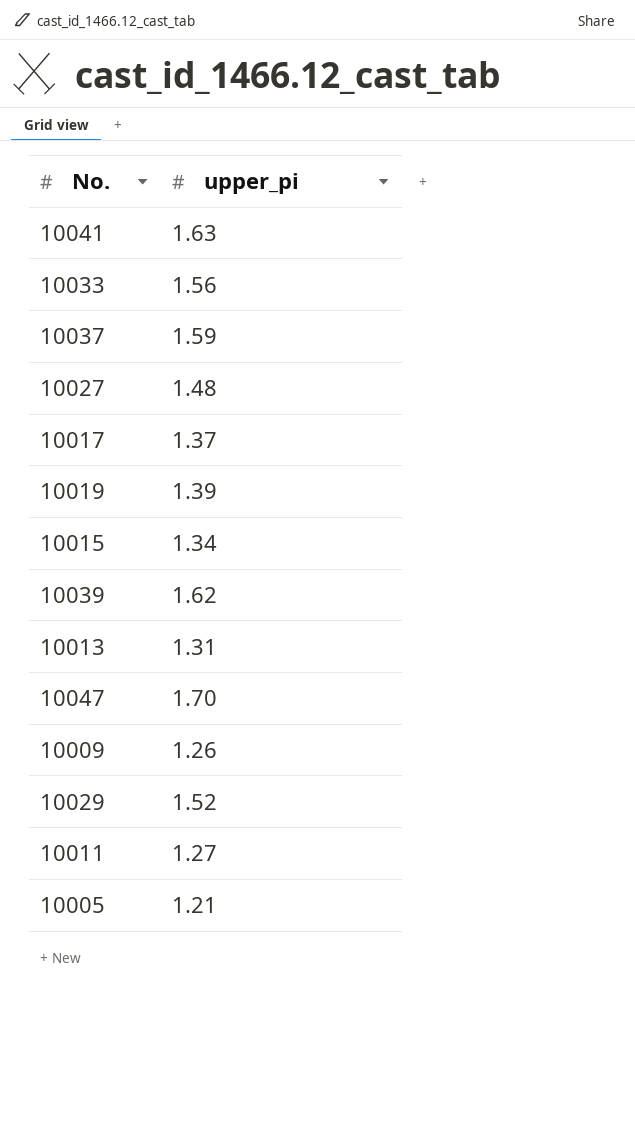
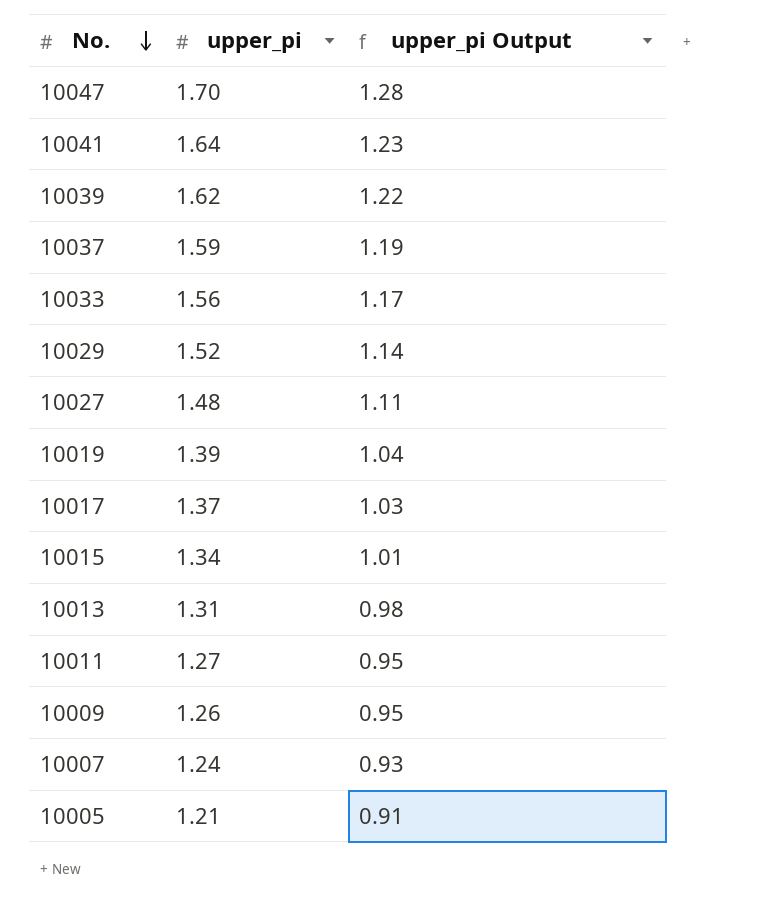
row order: none -> No. descending
column upper_pi Output | formula: none -> [upper_pi] * 0.75
10041 | upper_pi: 1.63 -> 1.64
row 10007: none -> 1.24 | 0.93

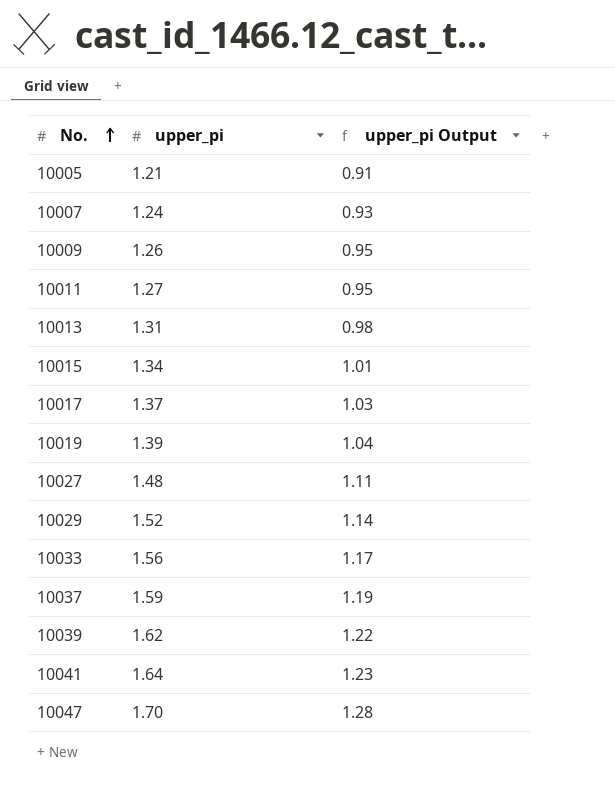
row order: No. descending -> No. ascending

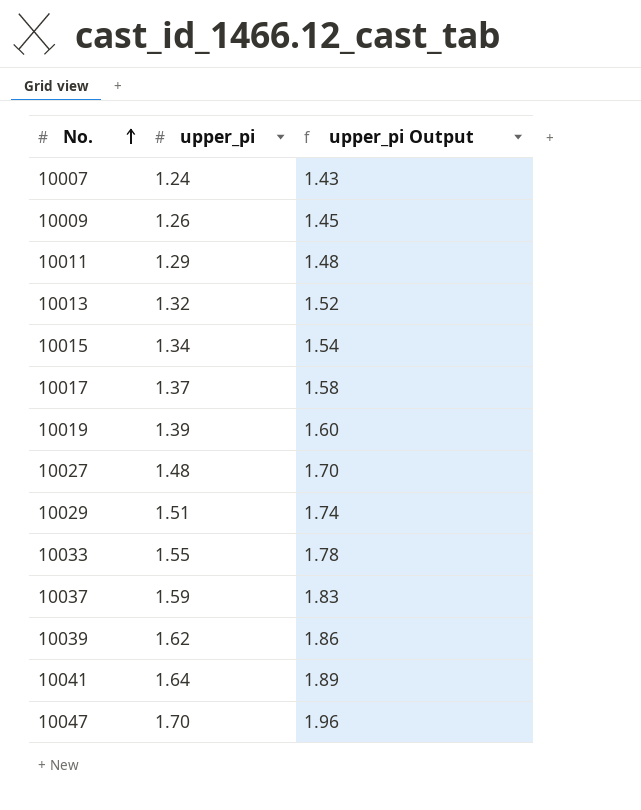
column upper_pi Output | formula: [upper_pi] * 0.75 -> [upper_pi] * 1.15
row 10005: 1.21 | 0.91 -> none
10011 | upper_pi: 1.27 -> 1.29
10013 | upper_pi: 1.31 -> 1.32
10029 | upper_pi: 1.52 -> 1.51
10033 | upper_pi: 1.56 -> 1.55

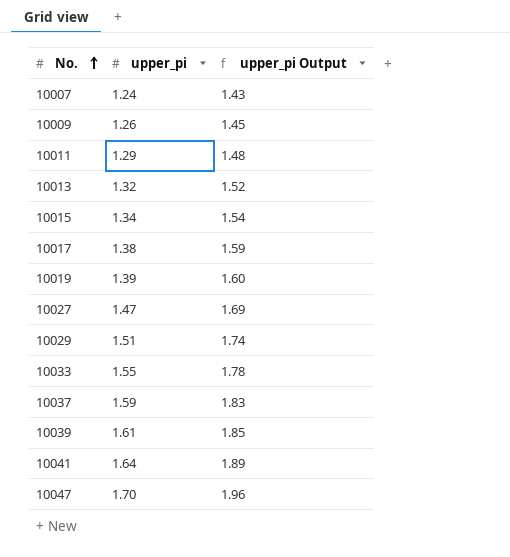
10017 | upper_pi: 1.37 -> 1.38
10017 | upper_pi Output: 1.58 -> 1.59
10027 | upper_pi: 1.48 -> 1.47
10027 | upper_pi Output: 1.70 -> 1.69
10039 | upper_pi: 1.62 -> 1.61
10039 | upper_pi Output: 1.86 -> 1.85

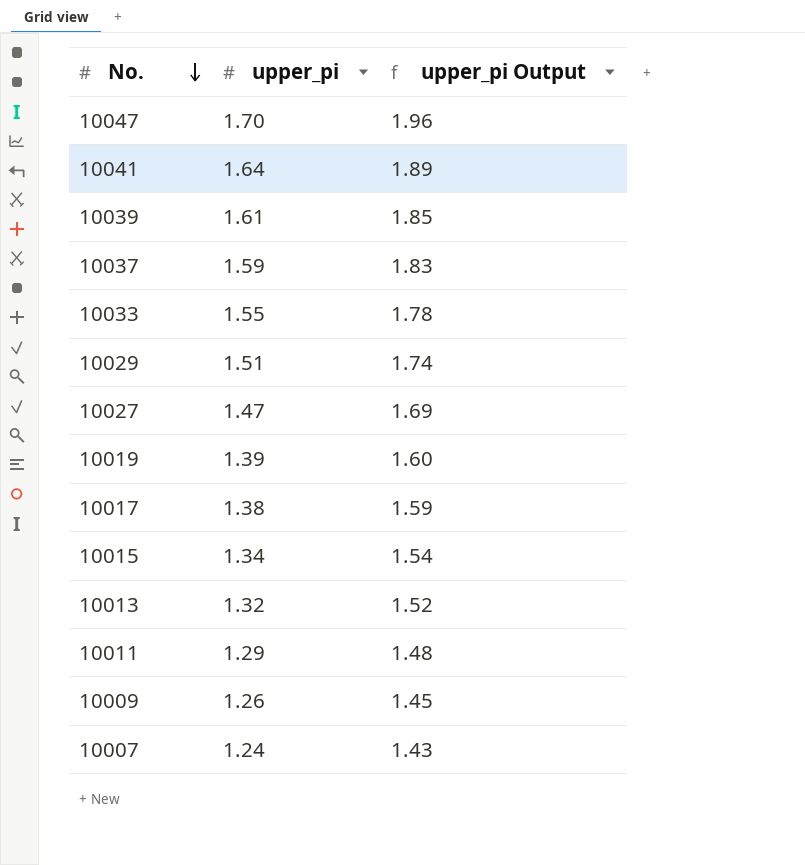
row order: No. ascending -> No. descending

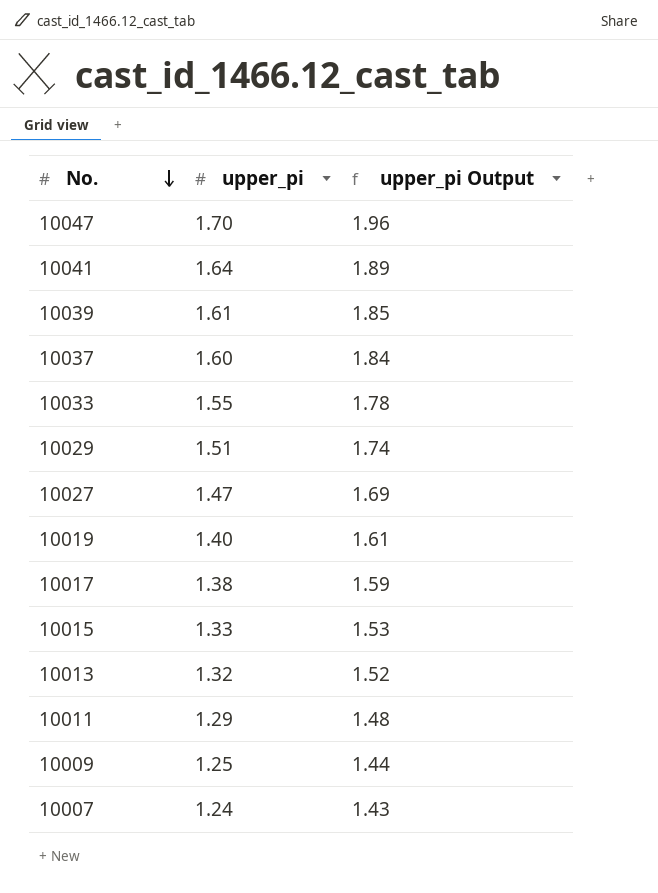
10037 | upper_pi: 1.59 -> 1.60
10037 | upper_pi Output: 1.83 -> 1.84
10019 | upper_pi: 1.39 -> 1.40
10019 | upper_pi Output: 1.60 -> 1.61
10015 | upper_pi: 1.34 -> 1.33
10015 | upper_pi Output: 1.54 -> 1.53
10009 | upper_pi: 1.26 -> 1.25
10009 | upper_pi Output: 1.45 -> 1.44

